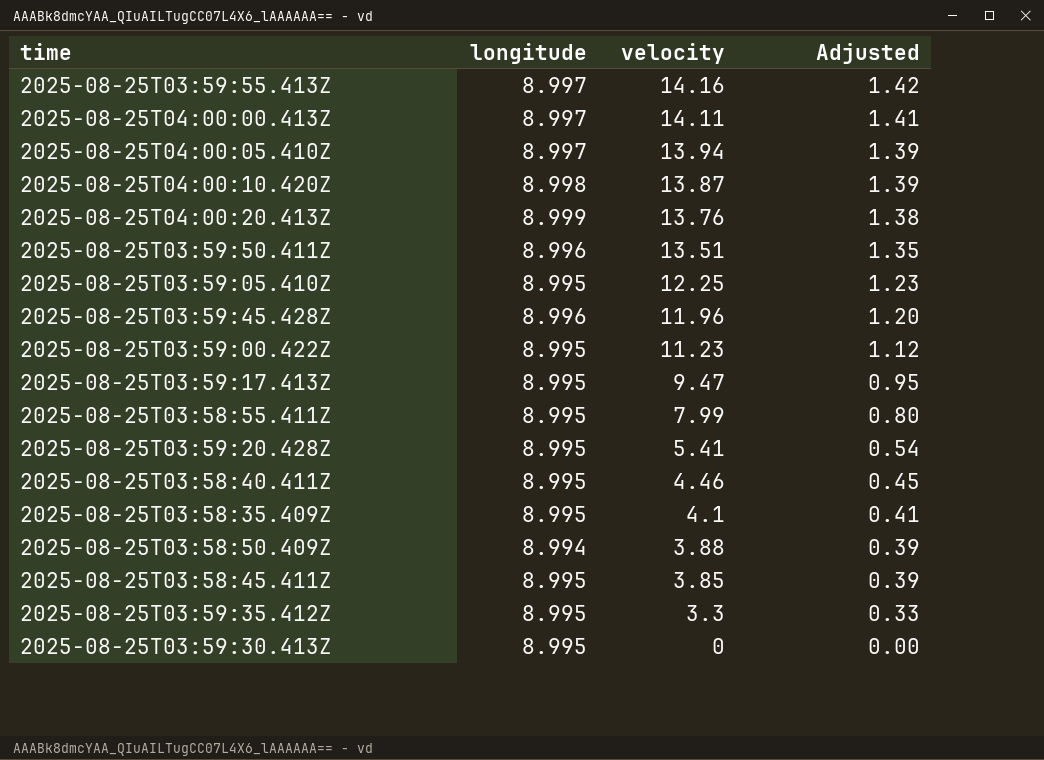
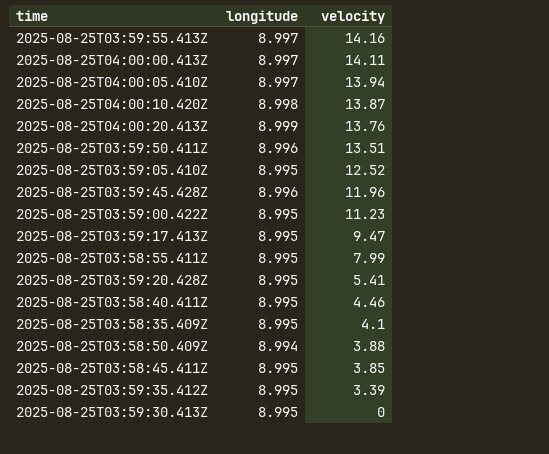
column Adjusted | formula: [velocity] * 0.1 -> none
2025-08-25T03:59:05.410Z | velocity: 12.25 -> 12.52
2025-08-25T03:59:35.412Z | velocity: 3.3 -> 3.39

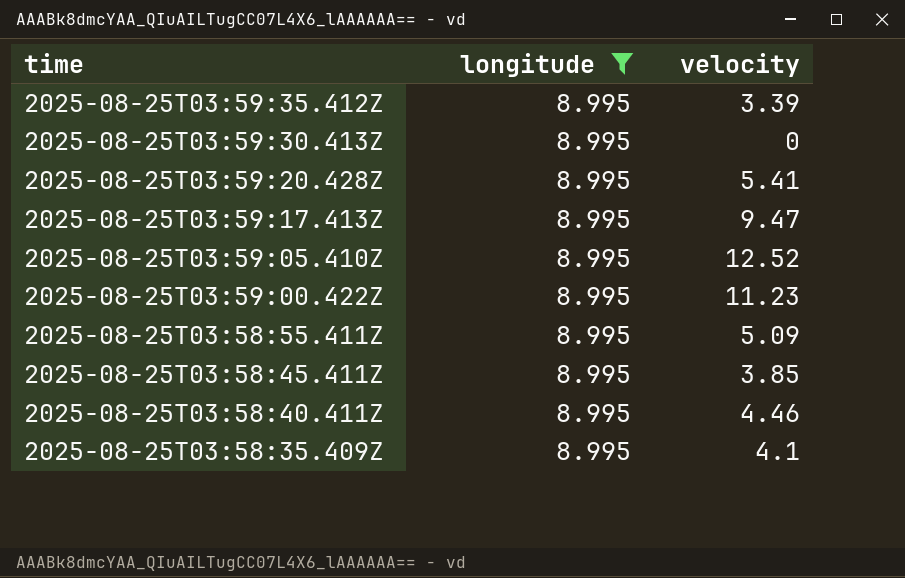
filter: none -> longitude = 8.995
row order: velocity descending -> time descending
2025-08-25T03:58:55.411Z | velocity: 7.99 -> 5.09

